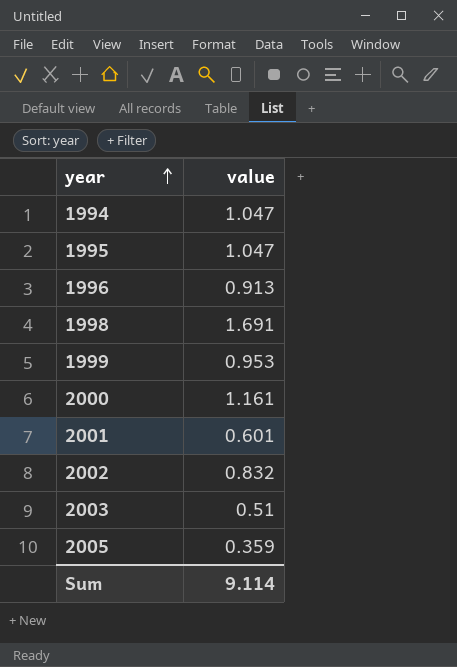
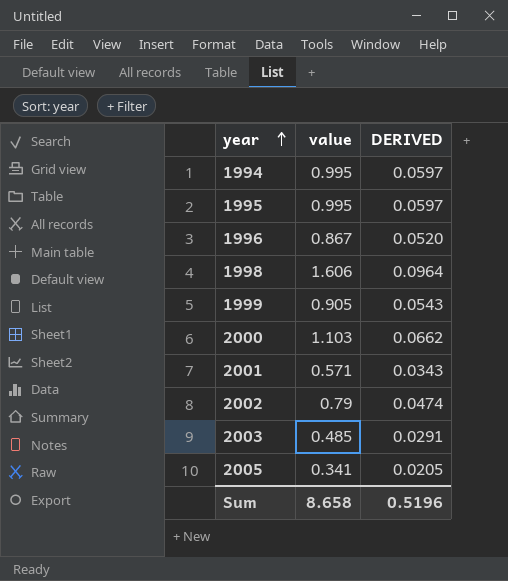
column DERIVED | formula: none -> [value] * 0.06
1994 | value: 1.047 -> 0.995
1995 | value: 1.047 -> 0.995
1996 | value: 0.913 -> 0.867
1998 | value: 1.691 -> 1.606
1999 | value: 0.953 -> 0.905
2000 | value: 1.161 -> 1.103
2001 | value: 0.601 -> 0.571
2002 | value: 0.832 -> 0.79
2003 | value: 0.51 -> 0.485
2005 | value: 0.359 -> 0.341
Sum | value: 9.114 -> 8.658

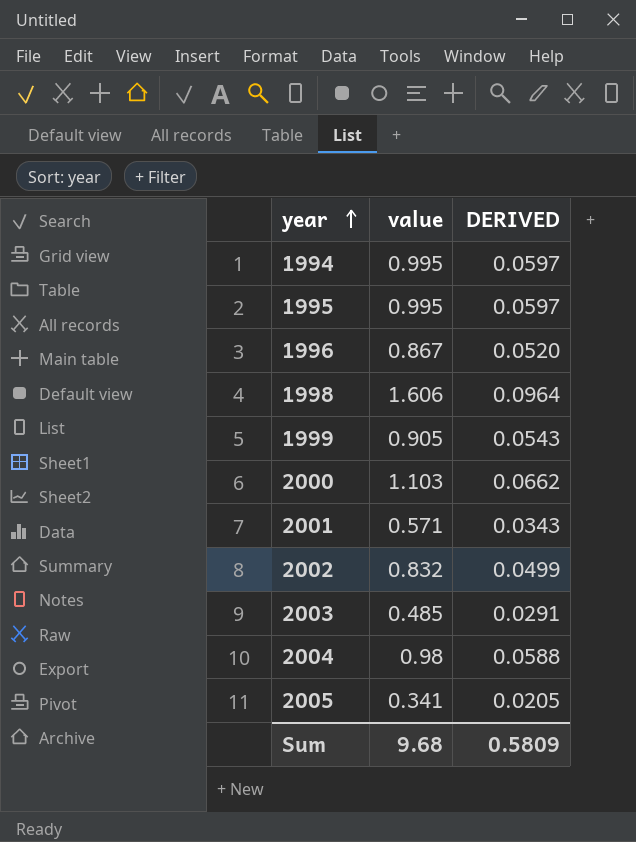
2002 | value: 0.79 -> 0.832
2002 | DERIVED: 0.0474 -> 0.0499
row 2004: none -> 0.98 | 0.0588
Sum | value: 8.658 -> 9.68
Sum | DERIVED: 0.5196 -> 0.5809

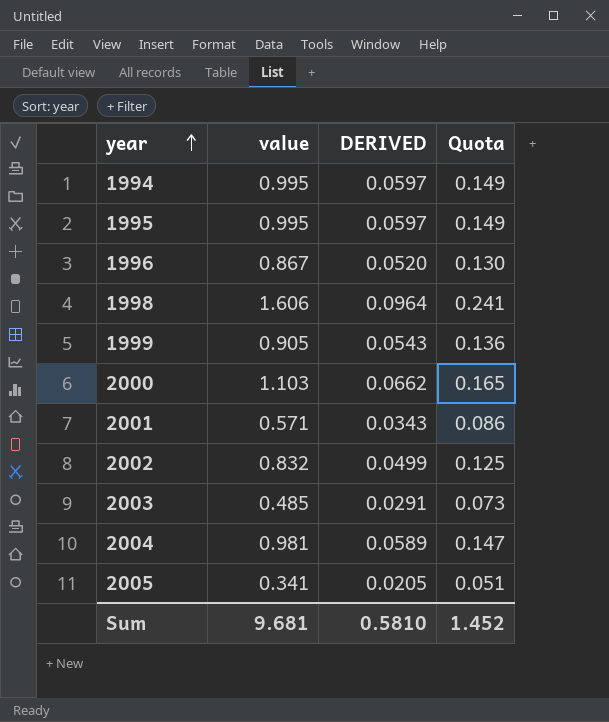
column Quota | formula: none -> [value] * 0.15
2004 | value: 0.98 -> 0.981
2004 | DERIVED: 0.0588 -> 0.0589
Sum | value: 9.68 -> 9.681
Sum | DERIVED: 0.5809 -> 0.5810

